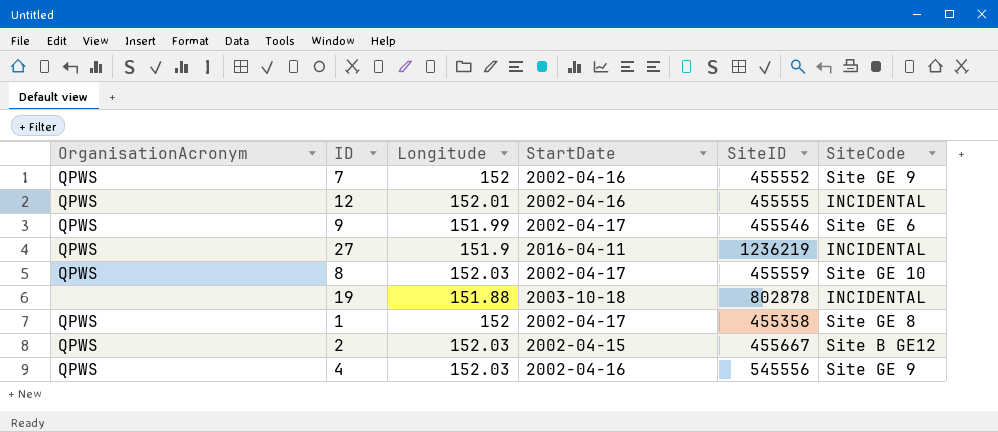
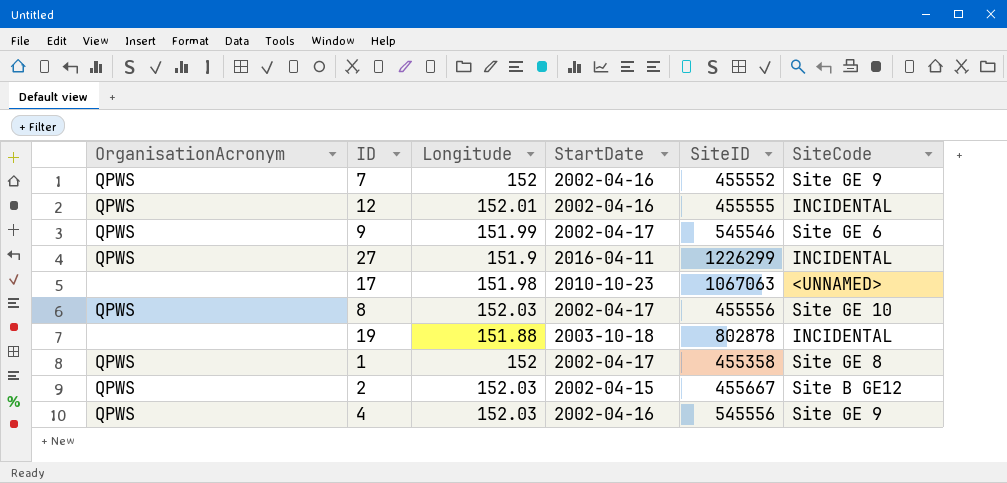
9 | SiteID: 455546 -> 545546
27 | SiteID: 1236219 -> 1226299
row 17: none -> none | 151.98 | 2010-10-23 | 1067063 | <UNNAMED>
8 | SiteID: 455559 -> 455556

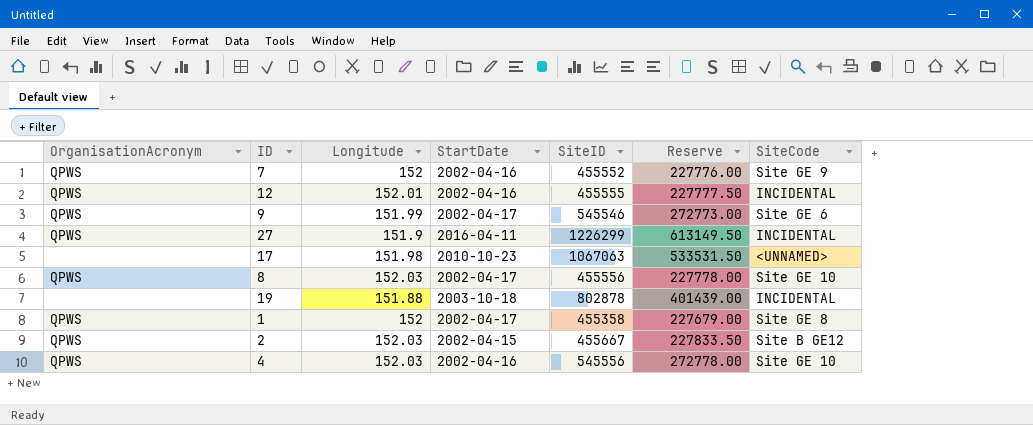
column Reserve | formula: none -> [SiteID] * 0.5
4 | SiteCode: Site GE 9 -> Site GE 10

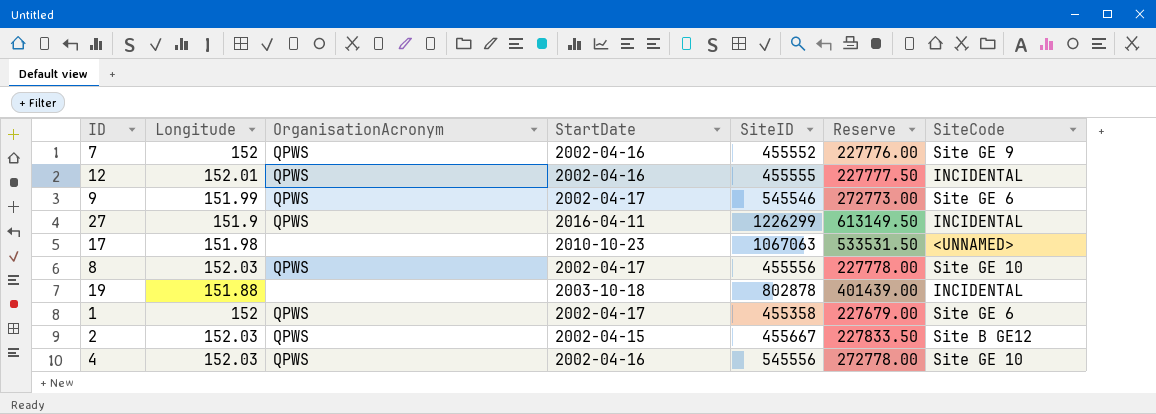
column OrganisationAcronym | position: 1 -> 3
1 | SiteCode: Site GE 8 -> Site GE 6

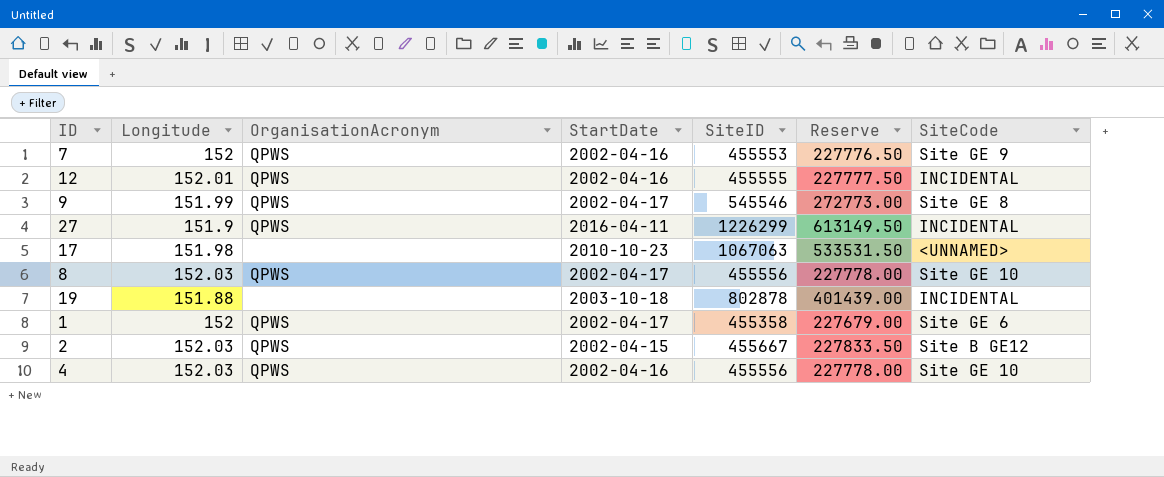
7 | SiteID: 455552 -> 455553
7 | Reserve: 227776.00 -> 227776.50
9 | SiteCode: Site GE 6 -> Site GE 8
4 | SiteID: 545556 -> 455556
4 | Reserve: 272778.00 -> 227778.00

